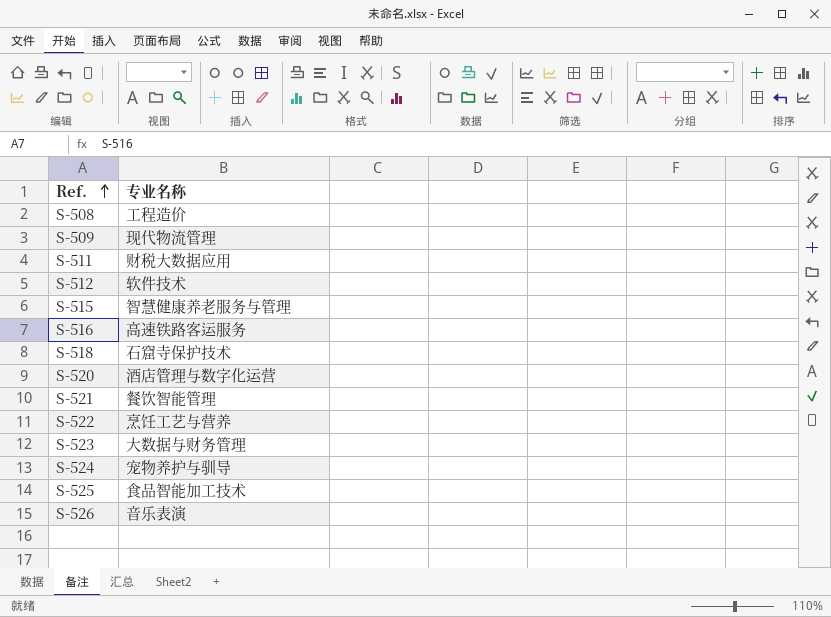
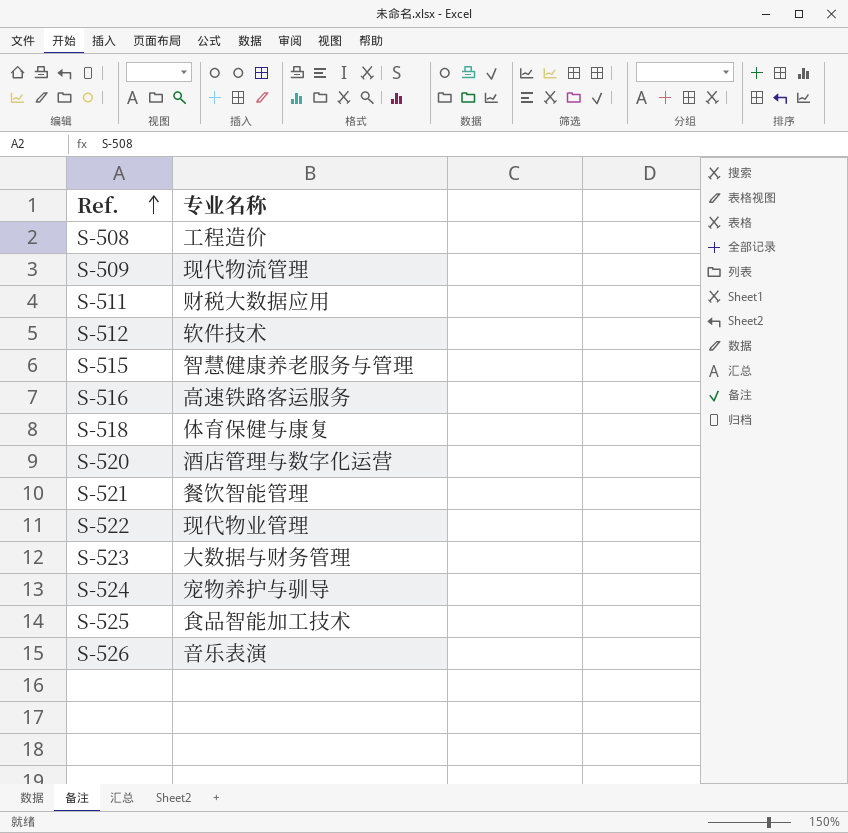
S-518 | 专业名称: 石窟寺保护技术 -> 体育保健与康复
S-522 | 专业名称: 烹饪工艺与营养 -> 现代物业管理

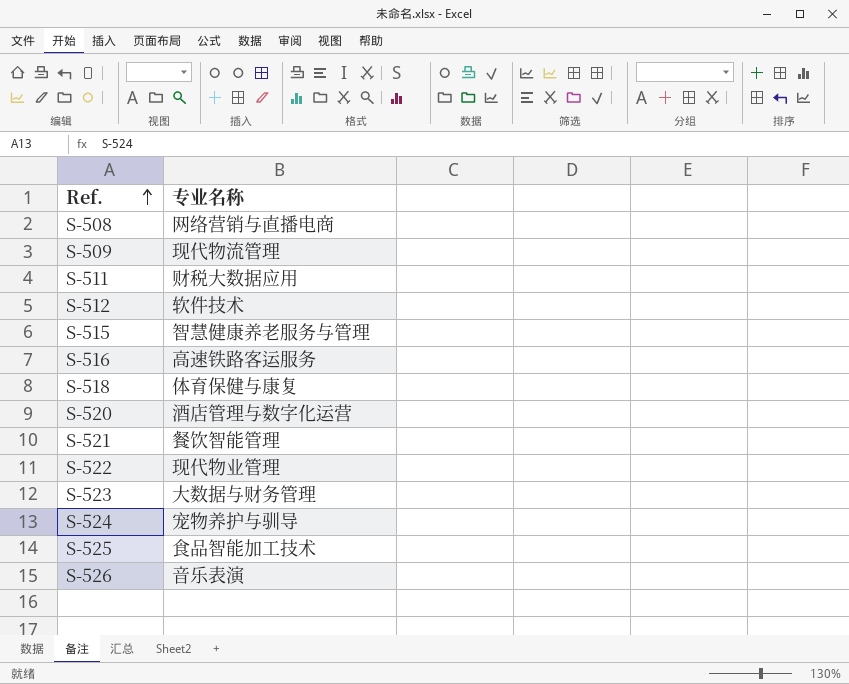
S-508 | 专业名称: 工程造价 -> 网络营销与直播电商

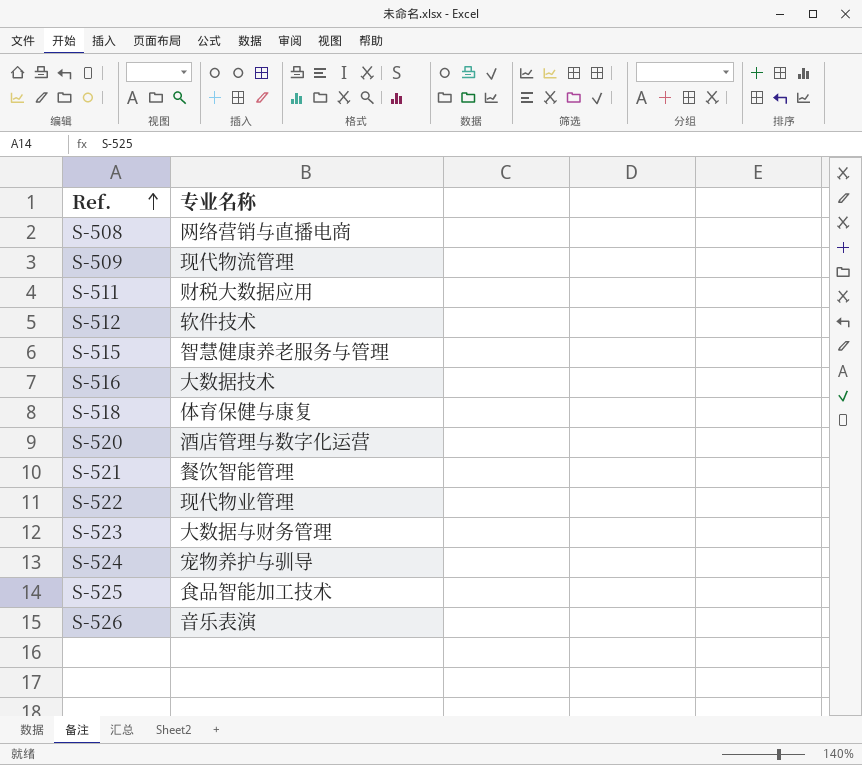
S-516 | 专业名称: 高速铁路客运服务 -> 大数据技术

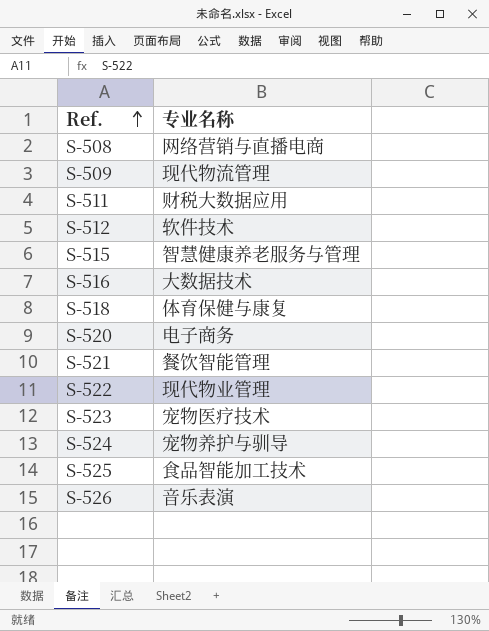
S-520 | 专业名称: 酒店管理与数字化运营 -> 电子商务
S-523 | 专业名称: 大数据与财务管理 -> 宠物医疗技术

